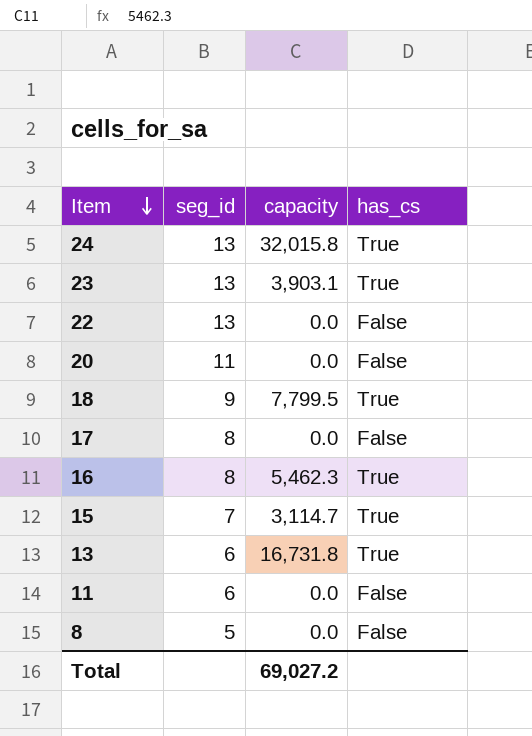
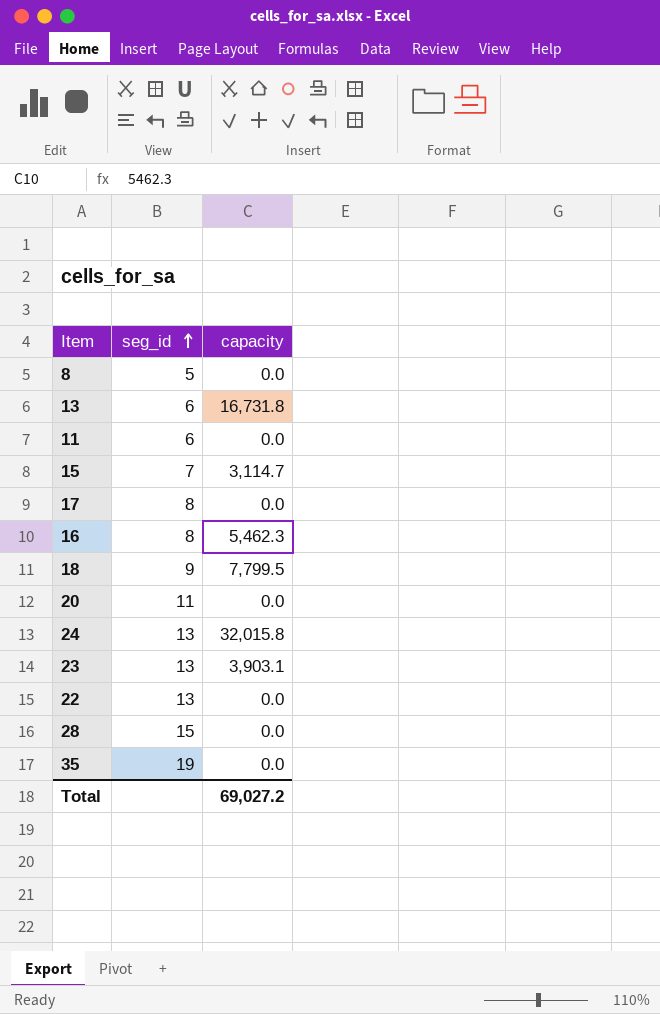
row order: Item descending -> seg_id ascending
column has_cs | position: 4 -> none
row 28: none -> 15 | 0.0
row 35: none -> 19 | 0.0

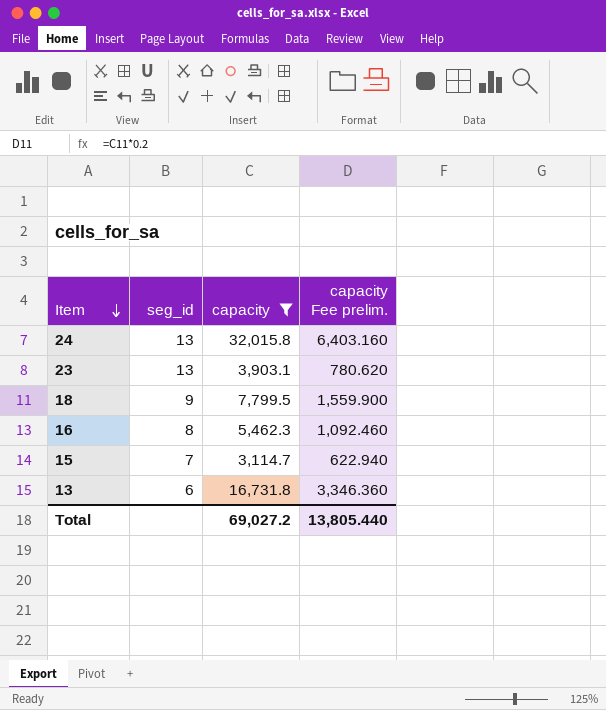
filter: none -> capacity != 0.0
row order: seg_id ascending -> Item descending
column capacity Fee prelim. | formula: none -> [capacity] * 0.2

